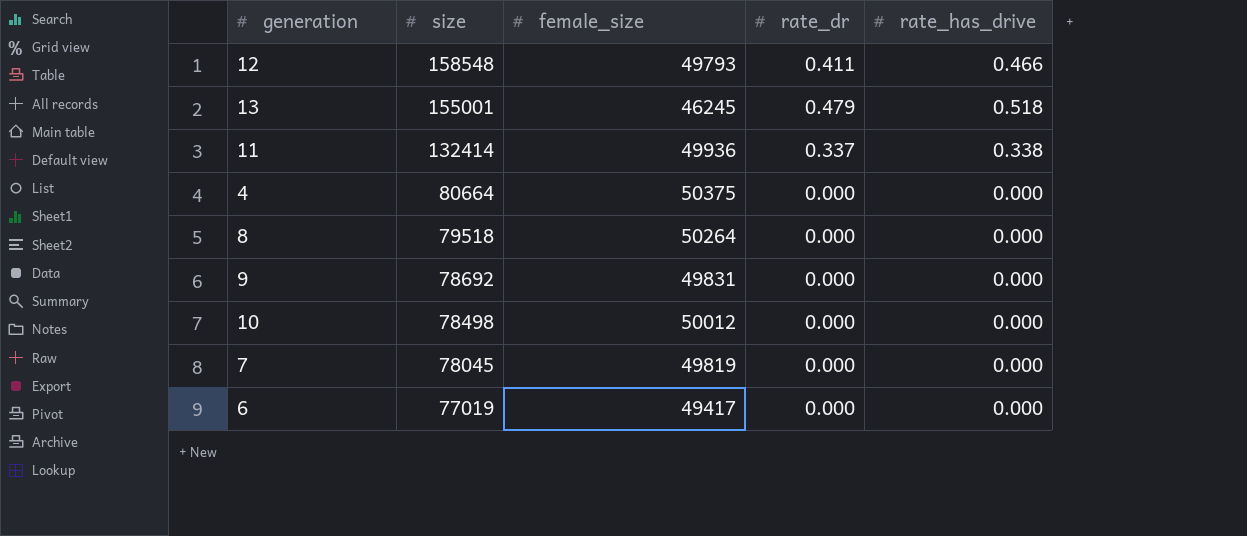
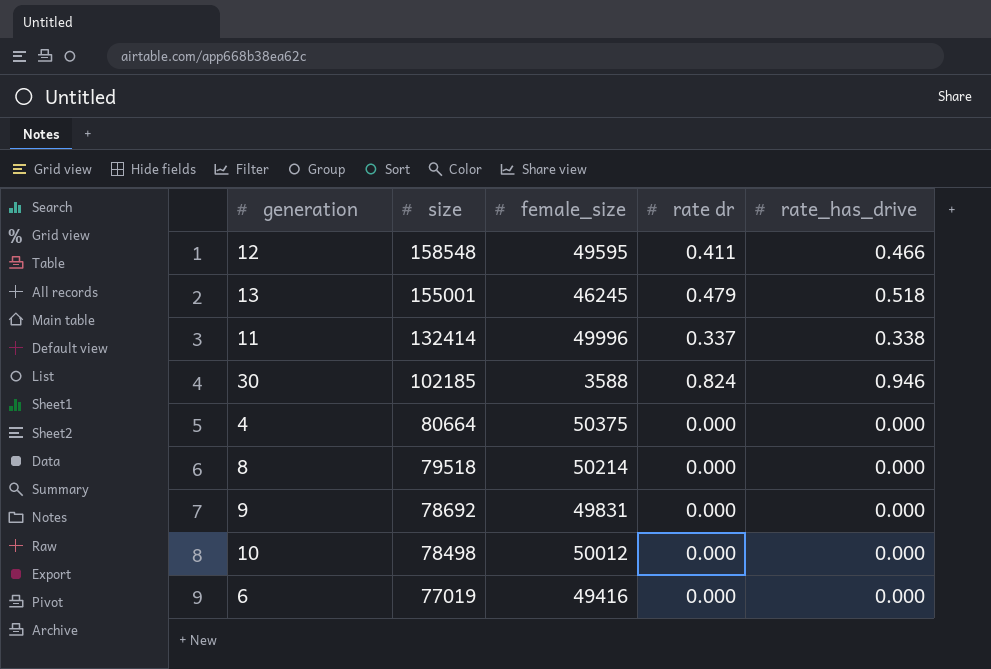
column name: rate_dr -> rate dr
row 7: 78045 | 49819 | 0.000 | 0.000 -> none
12 | female_size: 49793 -> 49595
11 | female_size: 49936 -> 49996
row 30: none -> 102185 | 3588 | 0.824 | 0.946
8 | female_size: 50264 -> 50214
6 | female_size: 49417 -> 49416

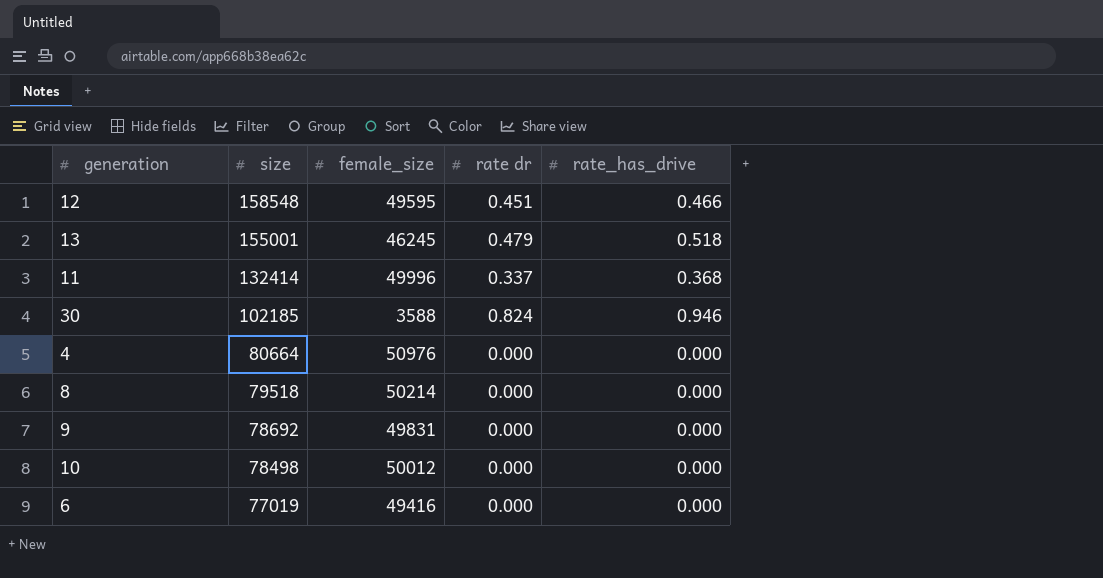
12 | rate dr: 0.411 -> 0.451
11 | rate_has_drive: 0.338 -> 0.368
4 | female_size: 50375 -> 50976

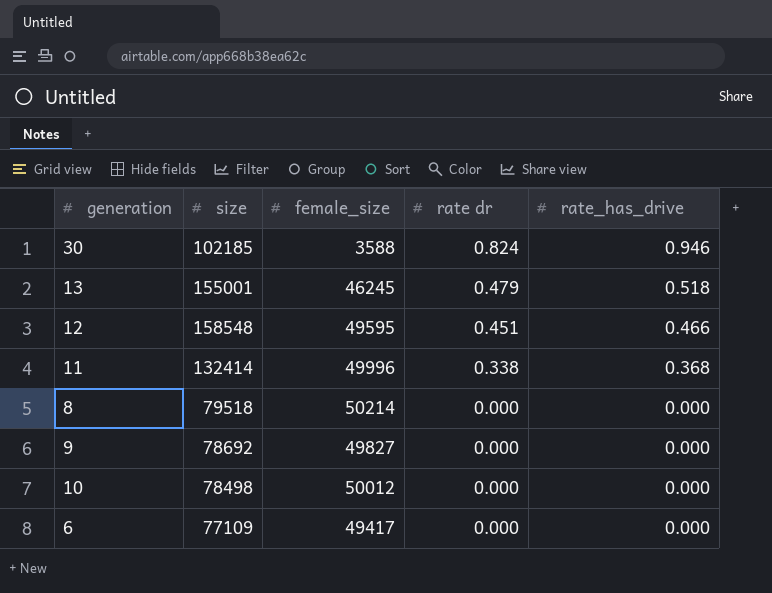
row order: size descending -> rate dr descending
row 4: 80664 | 50976 | 0.000 | 0.000 -> none
11 | rate dr: 0.337 -> 0.338
9 | female_size: 49831 -> 49827
6 | size: 77019 -> 77109
6 | female_size: 49416 -> 49417

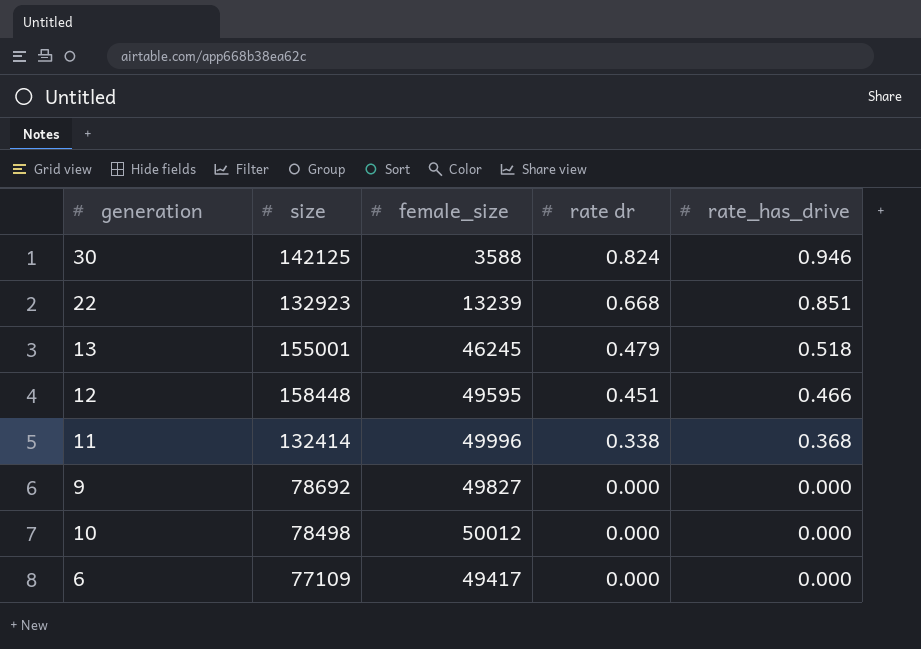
row 8: 79518 | 50214 | 0.000 | 0.000 -> none
30 | size: 102185 -> 142125
row 22: none -> 132923 | 13239 | 0.668 | 0.851
12 | size: 158548 -> 158448

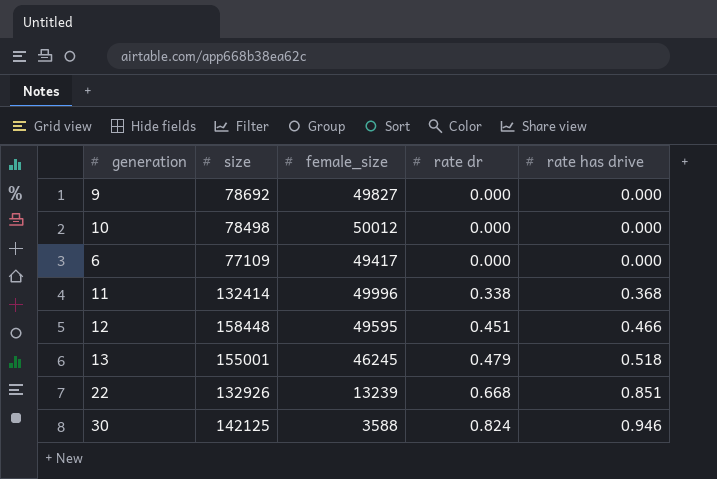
row order: rate dr descending -> rate dr ascending
column name: rate_has_drive -> rate has drive
22 | size: 132923 -> 132926

